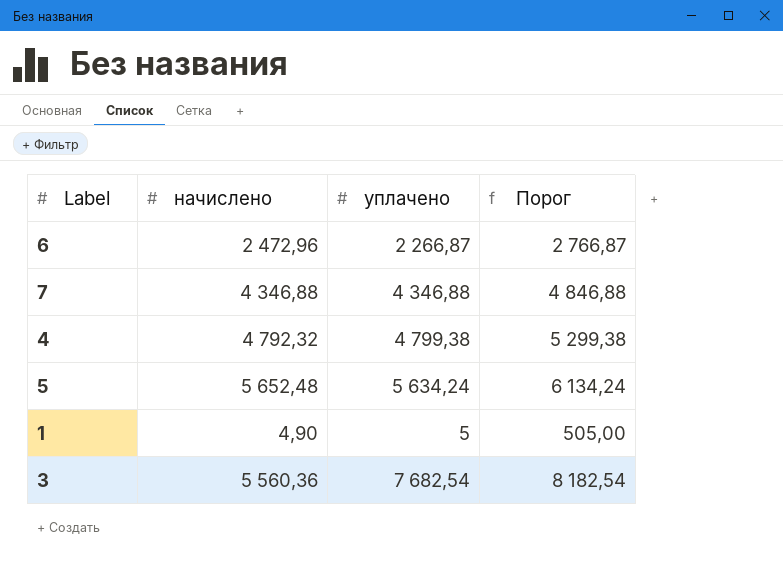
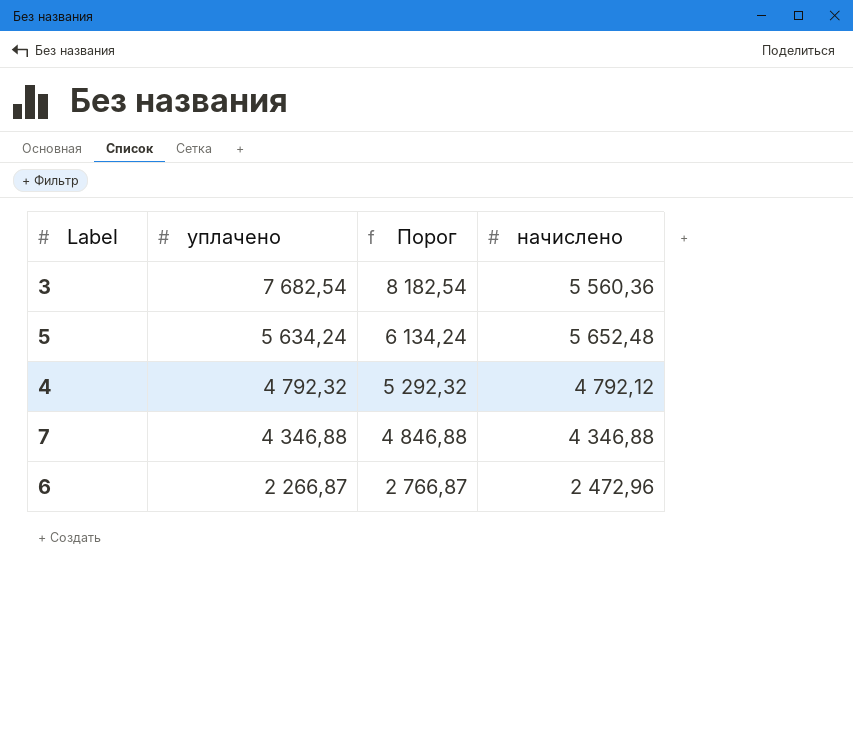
row order: none -> уплачено descending
column начислено | position: 2 -> 4
row 1: 4,90 | 5 | 505,00 -> none
4 | уплачено: 4 799,38 -> 4 792,32
4 | Порог: 5 299,38 -> 5 292,32
4 | начислено: 4 792,32 -> 4 792,12

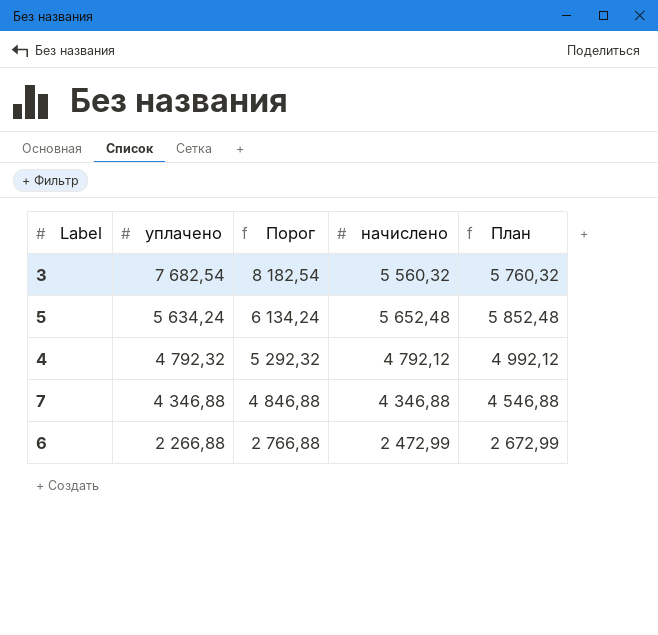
column План | formula: none -> [начислено] + 200
3 | начислено: 5 560,36 -> 5 560,32
6 | уплачено: 2 266,87 -> 2 266,88
6 | Порог: 2 766,87 -> 2 766,88
6 | начислено: 2 472,96 -> 2 472,99

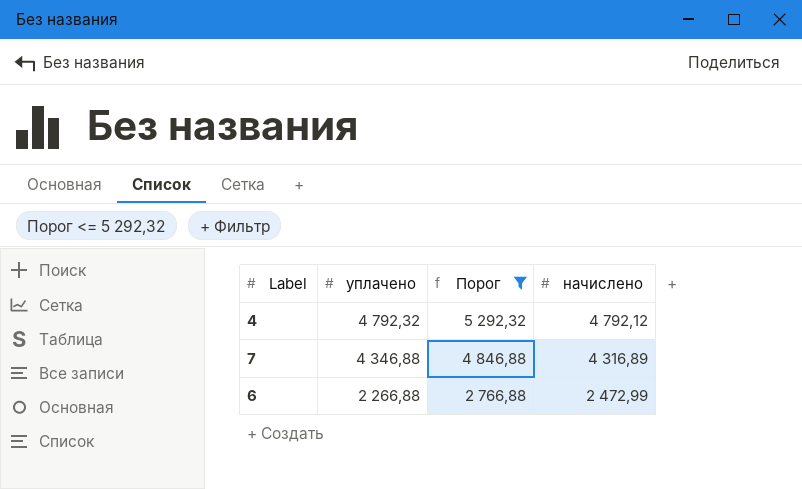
filter: none -> Порог <= 5 292,32
column План | formula: [начислено] + 200 -> none
7 | начислено: 4 346,88 -> 4 316,89

